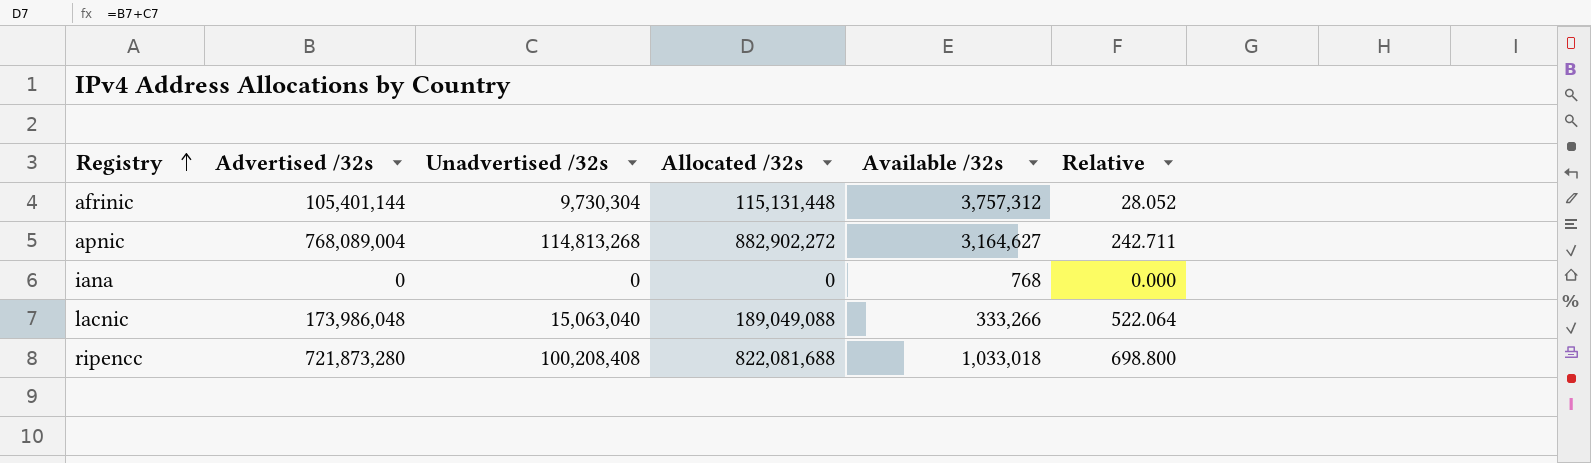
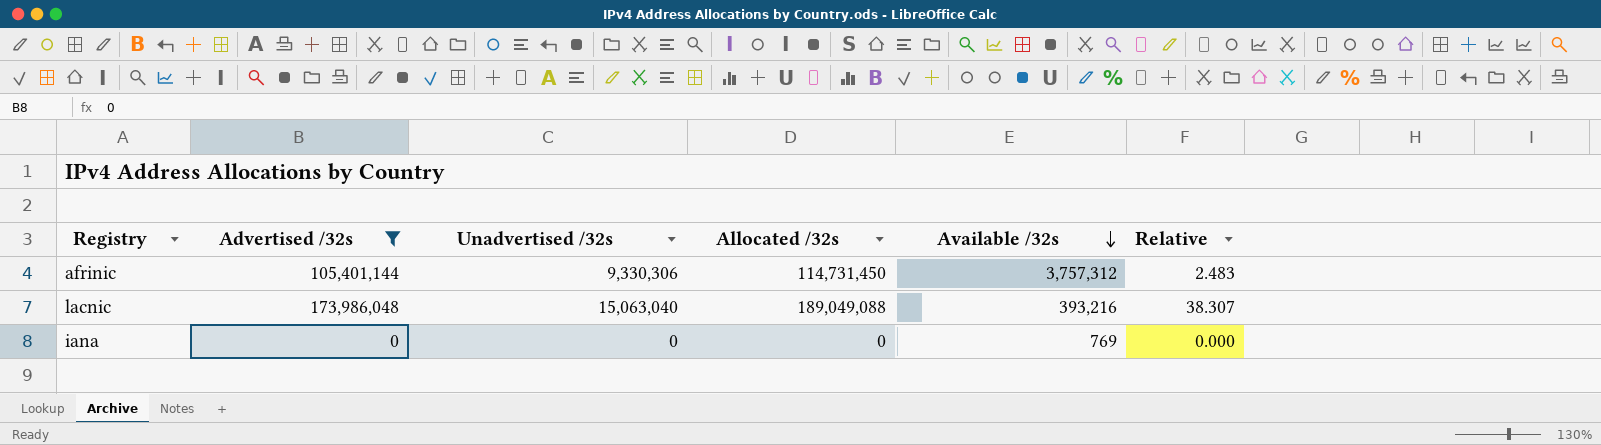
filter: none -> Advertised /32s <= 173,986,048
row order: Registry ascending -> Available /32s descending
column Relative | formula: [Advertised /32s] / [Available /32s] -> [Unadvertised /32s] / [Available /32s]
afrinic | Unadvertised /32s: 9,730,304 -> 9,330,306
afrinic | Allocated /32s: 115,131,448 -> 114,731,450
lacnic | Available /32s: 333,266 -> 393,216
iana | Available /32s: 768 -> 769

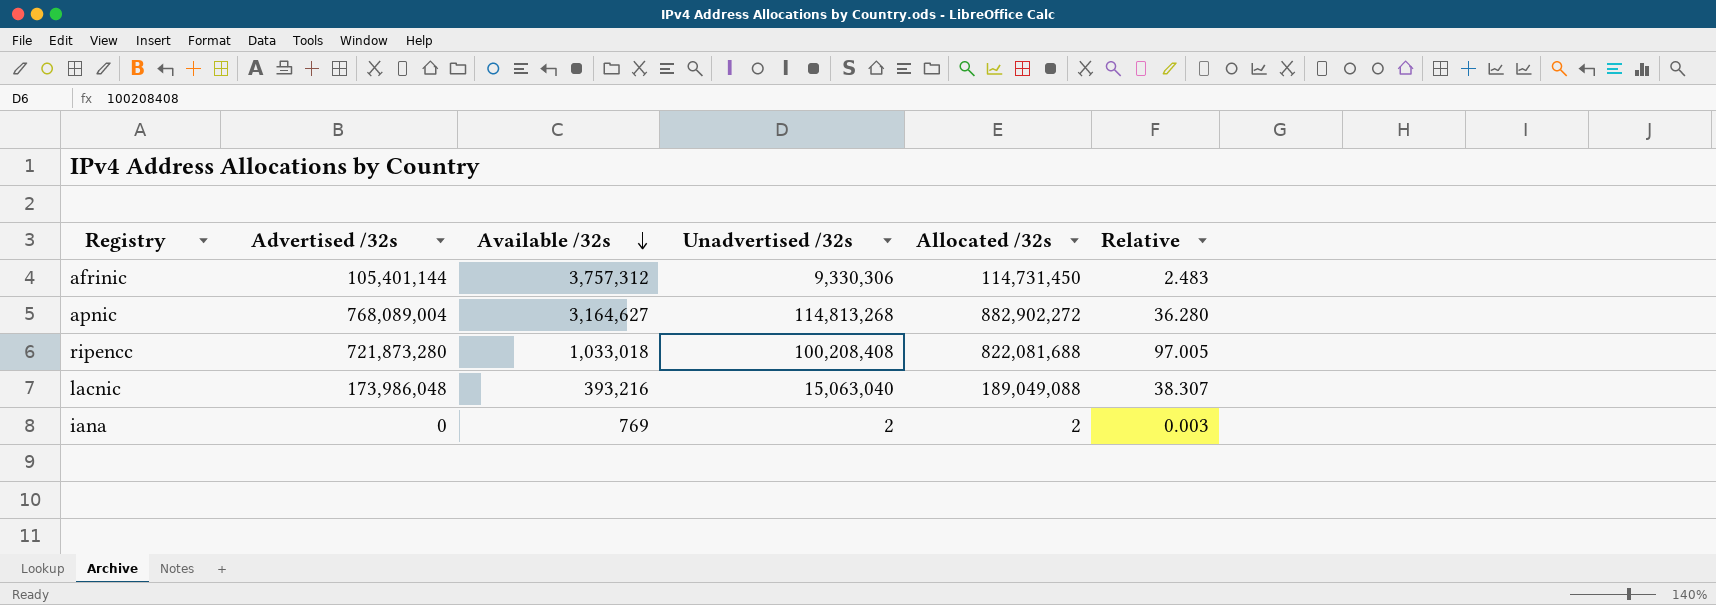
filter: Advertised /32s <= 173,986,048 -> none
column Available /32s | position: 5 -> 3
iana | Unadvertised /32s: 0 -> 2
iana | Allocated /32s: 0 -> 2
iana | Relative: 0.000 -> 0.003

